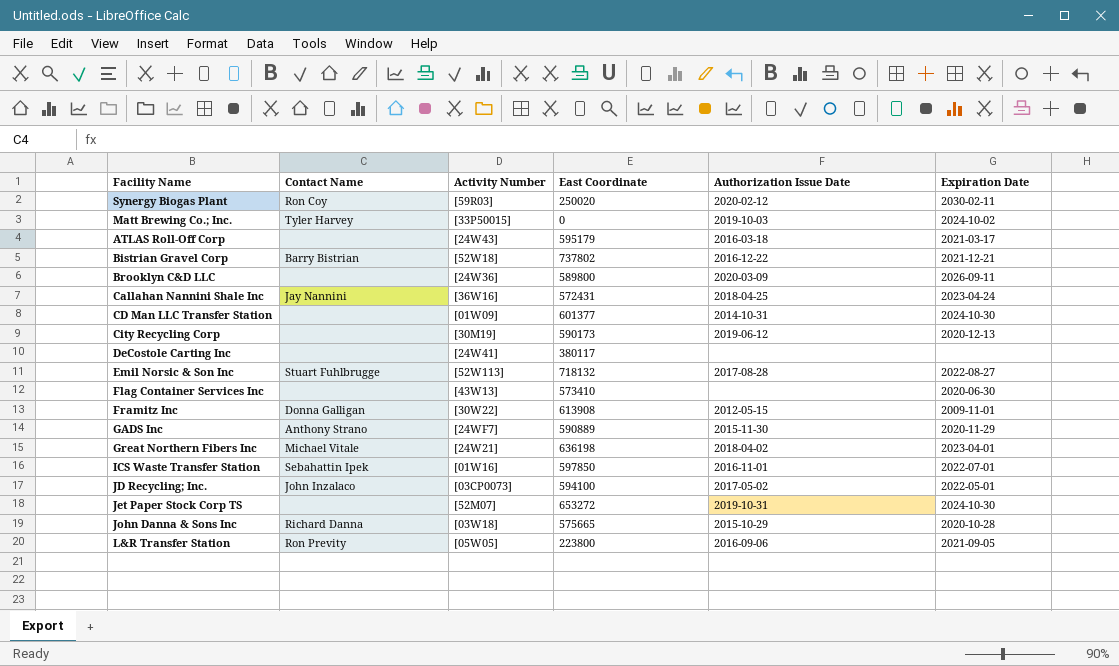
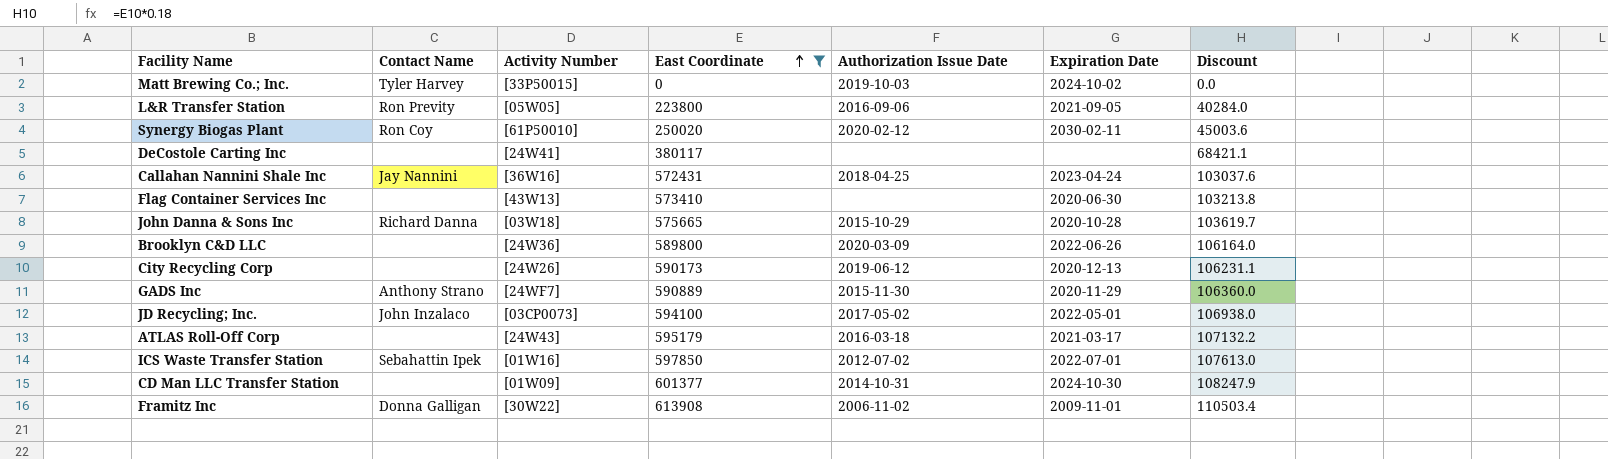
filter: none -> East Coordinate <= 613908
row order: none -> East Coordinate ascending
column Discount | formula: none -> [East Coordinate] * 0.18
Synergy Biogas Plant | Activity Number: [59R03] -> [61P50010]
Brooklyn C&D LLC | Expiration Date: 2026-09-11 -> 2022-06-26
City Recycling Corp | Activity Number: [30M19] -> [24W26]
ICS Waste Transfer Station | Authorization Issue Date: 2016-11-01 -> 2012-07-02
Framitz Inc | Authorization Issue Date: 2012-05-15 -> 2006-11-02

